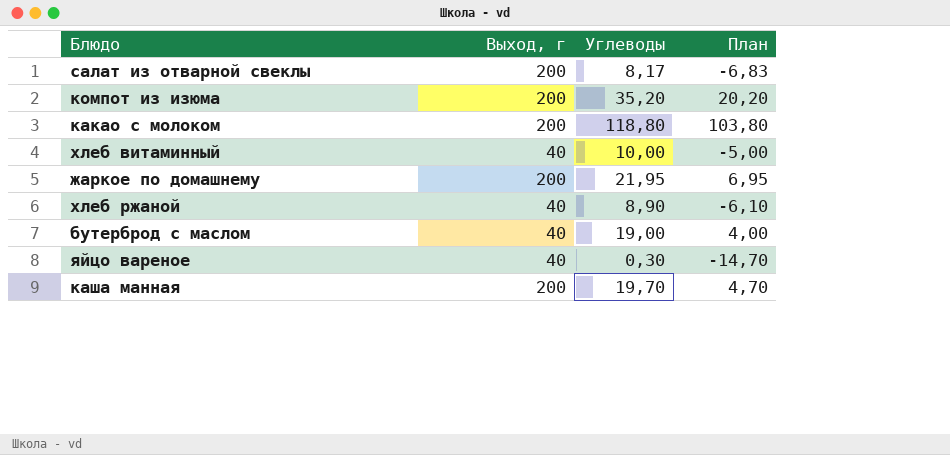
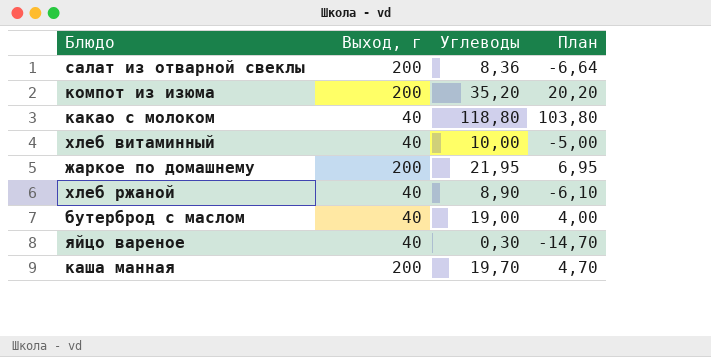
салат из отварной свеклы | Углеводы: 8,17 -> 8,36
салат из отварной свеклы | План: -6,83 -> -6,64
какао с молоком | Выход, г: 200 -> 40

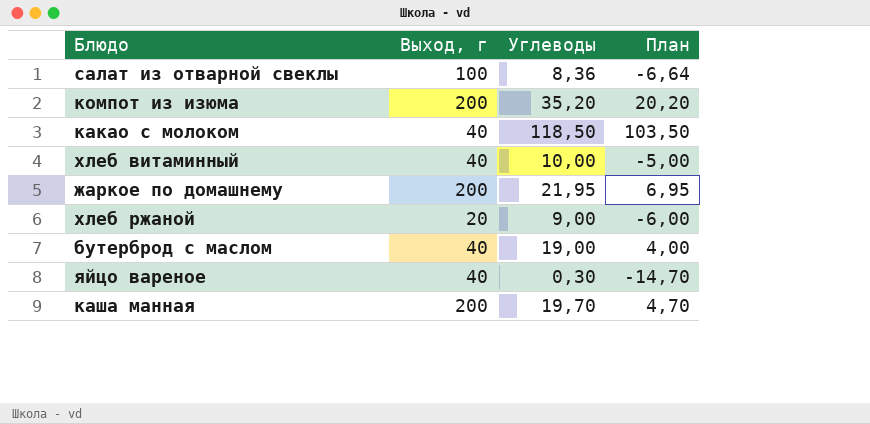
салат из отварной свеклы | Выход, г: 200 -> 100
какао с молоком | Углеводы: 118,80 -> 118,50
какао с молоком | План: 103,80 -> 103,50
хлеб ржаной | Выход, г: 40 -> 20
хлеб ржаной | Углеводы: 8,90 -> 9,00
хлеб ржаной | План: -6,10 -> -6,00

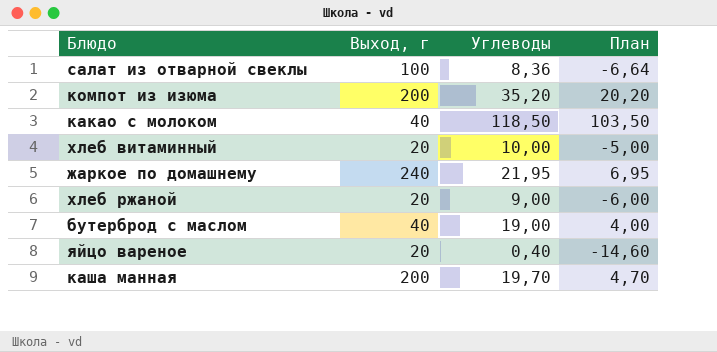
хлеб витаминный | Выход, г: 40 -> 20
жаркое по домашнему | Выход, г: 200 -> 240
яйцо вареное | Выход, г: 40 -> 20
яйцо вареное | Углеводы: 0,30 -> 0,40
яйцо вареное | План: -14,70 -> -14,60

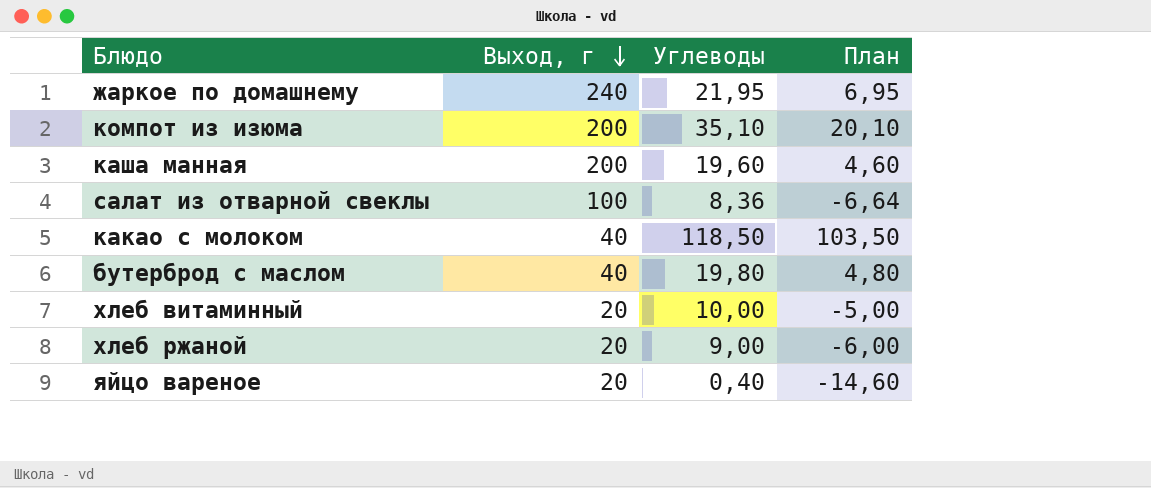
row order: none -> Выход, г descending
компот из изюма | Углеводы: 35,20 -> 35,10
компот из изюма | План: 20,20 -> 20,10
каша манная | Углеводы: 19,70 -> 19,60
каша манная | План: 4,70 -> 4,60
бутерброд с маслом | Углеводы: 19,00 -> 19,80
бутерброд с маслом | План: 4,00 -> 4,80

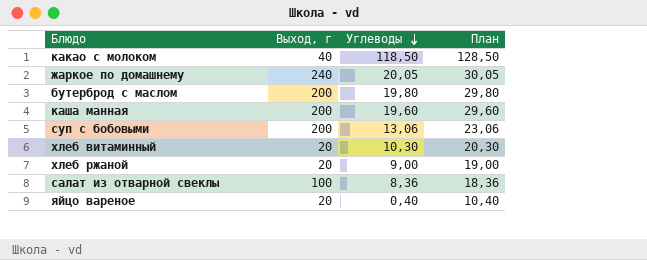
row order: Выход, г descending -> Углеводы descending
column План | formula: [Углеводы] - 15 -> [Углеводы] + 10
row компот из изюма: 200 | 35,10 | 20,10 -> none
жаркое по домашнему | Углеводы: 21,95 -> 20,05
бутерброд с маслом | Выход, г: 40 -> 200
row суп с бобовыми: none -> 200 | 13,06 | 23,06
хлеб витаминный | Углеводы: 10,00 -> 10,30

